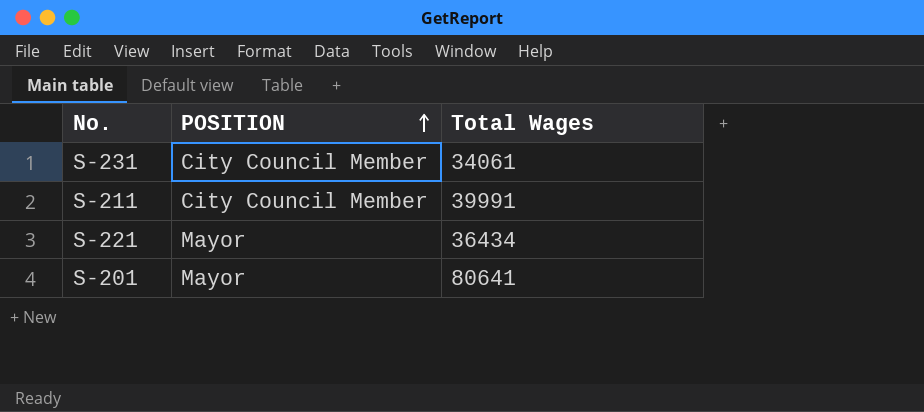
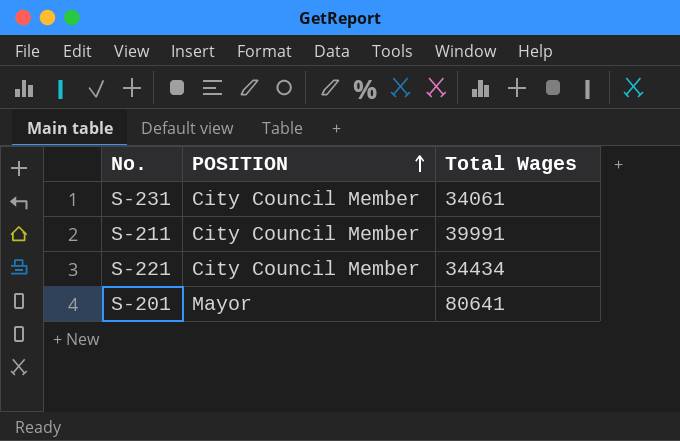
S-221 | POSITION: Mayor -> City Council Member
S-221 | Total Wages: 36434 -> 34434

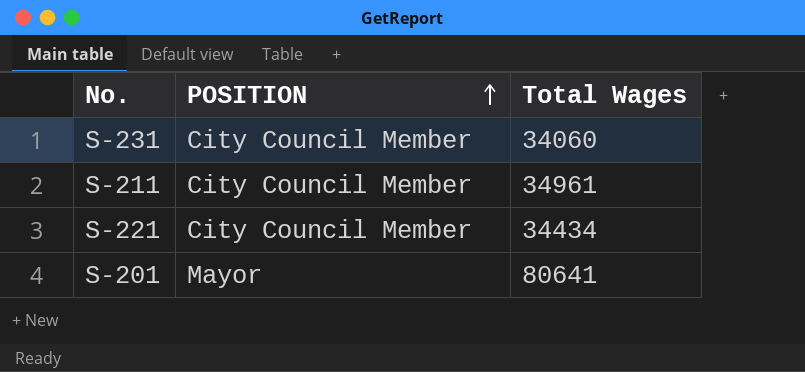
S-231 | Total Wages: 34061 -> 34060
S-211 | Total Wages: 39991 -> 34961

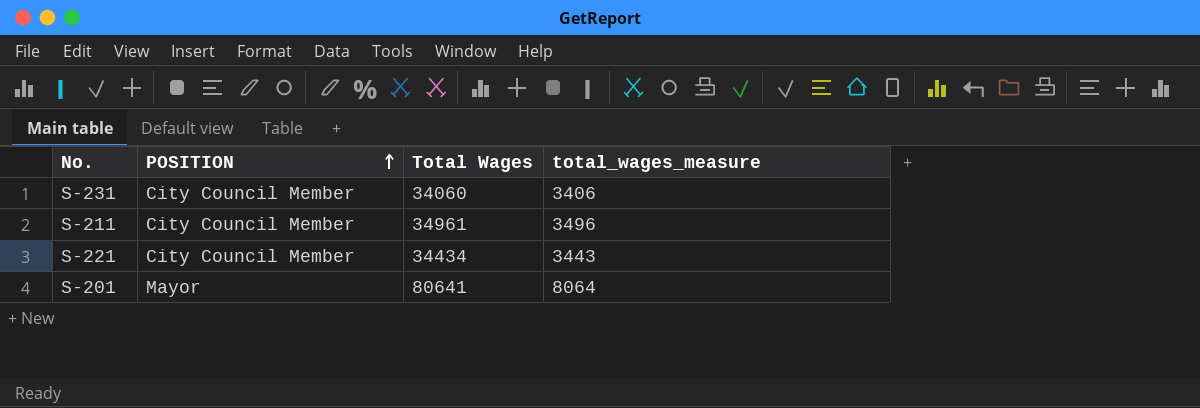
column total_wages_measure | formula: none -> [Total Wages] * 0.1

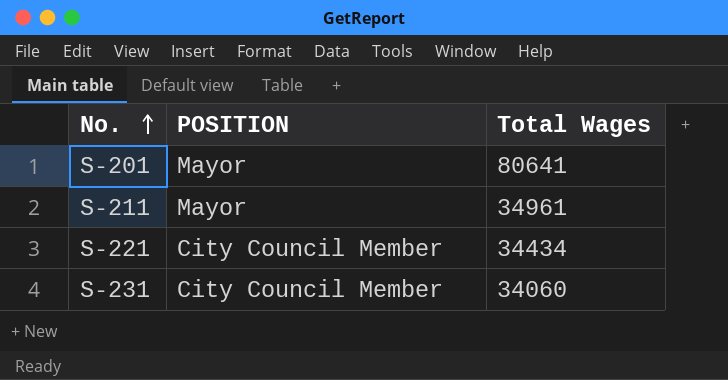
row order: POSITION ascending -> No. ascending
column total_wages_measure | formula: [Total Wages] * 0.1 -> none
S-211 | POSITION: City Council Member -> Mayor

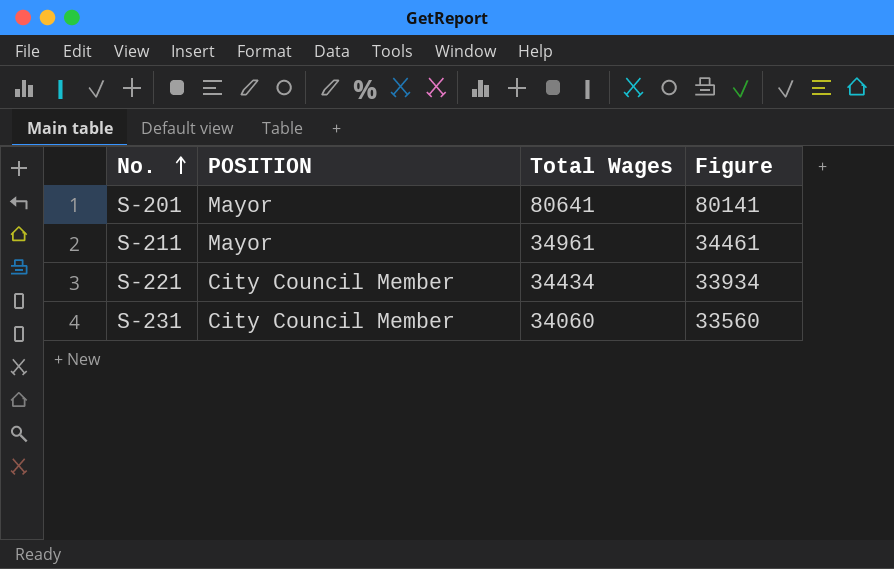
column Figure | formula: none -> [Total Wages] - 500

